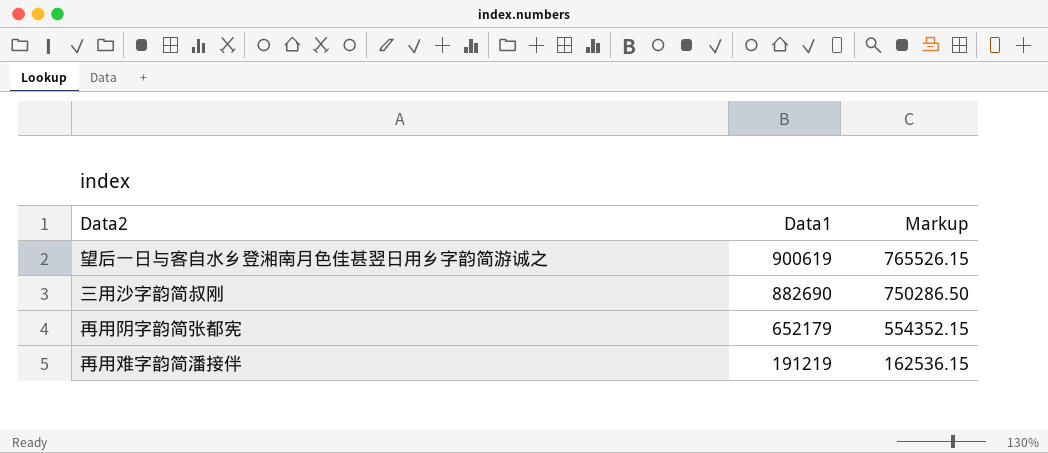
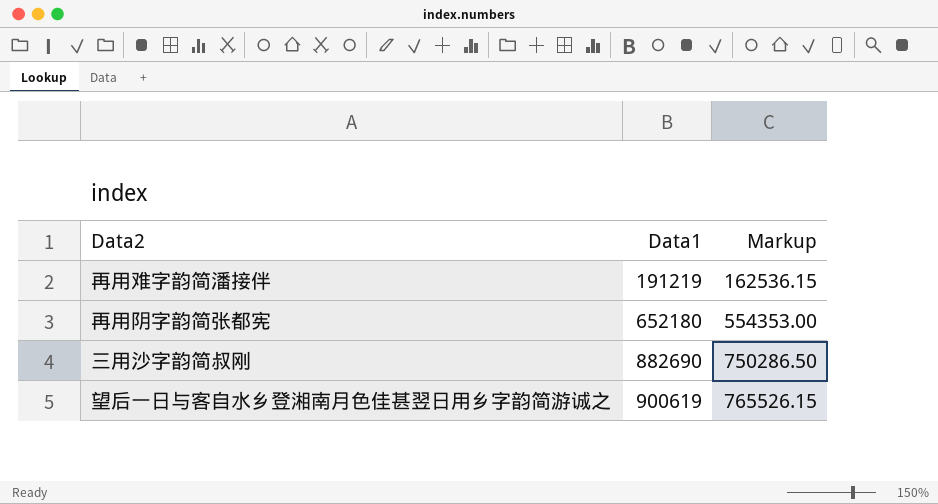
row order: Data1 descending -> Data1 ascending
再用阴字韵简张都宪 | Data1: 652179 -> 652180
再用阴字韵简张都宪 | Markup: 554352.15 -> 554353.00

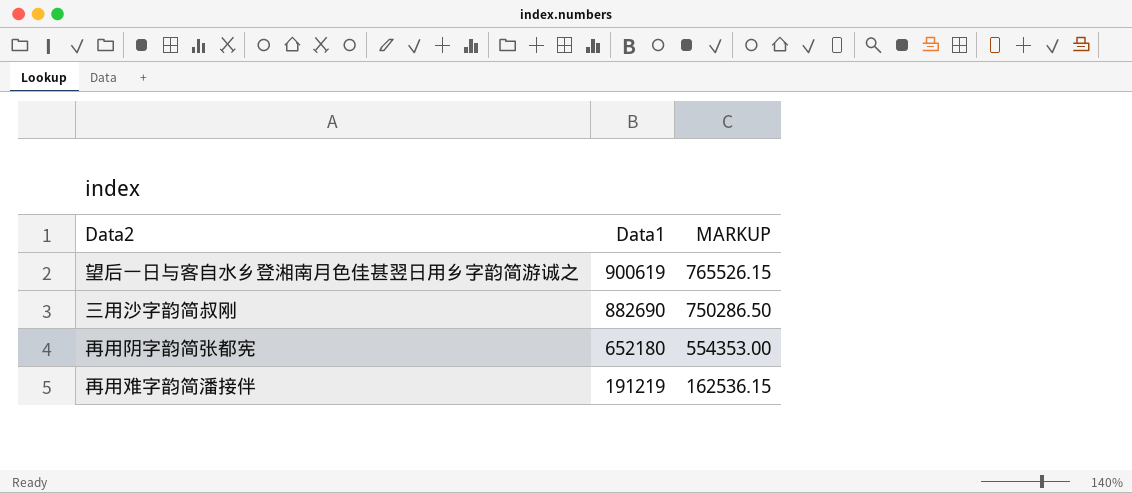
row order: Data1 ascending -> Data1 descending
column name: Markup -> MARKUP

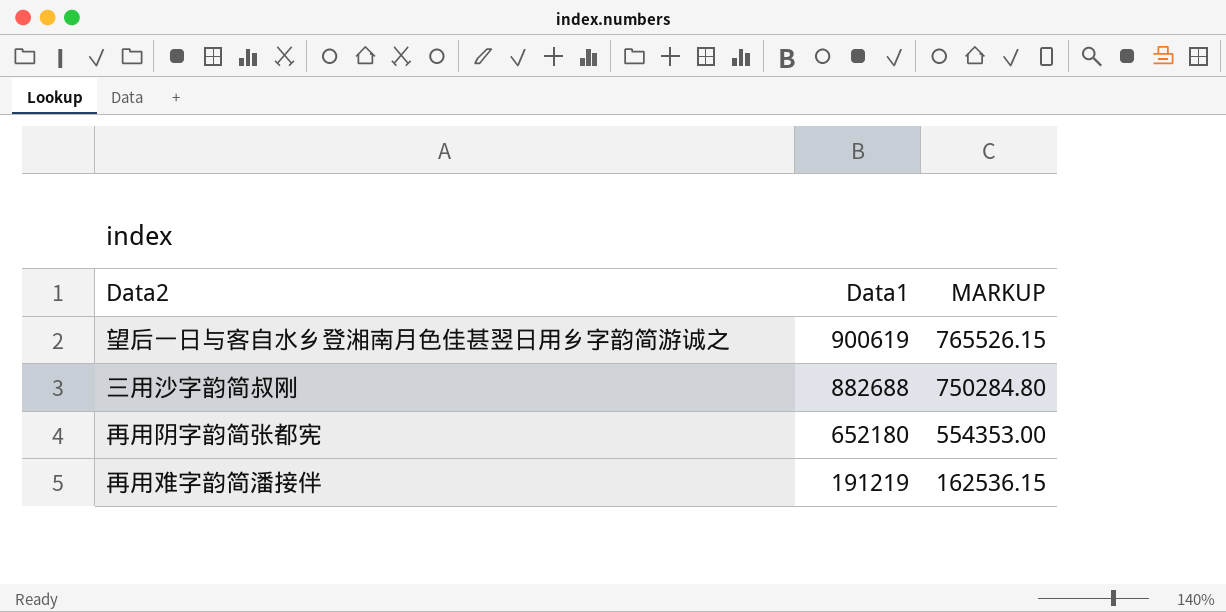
三用沙字韵简叔刚 | Data1: 882690 -> 882688
三用沙字韵简叔刚 | MARKUP: 750286.50 -> 750284.80

